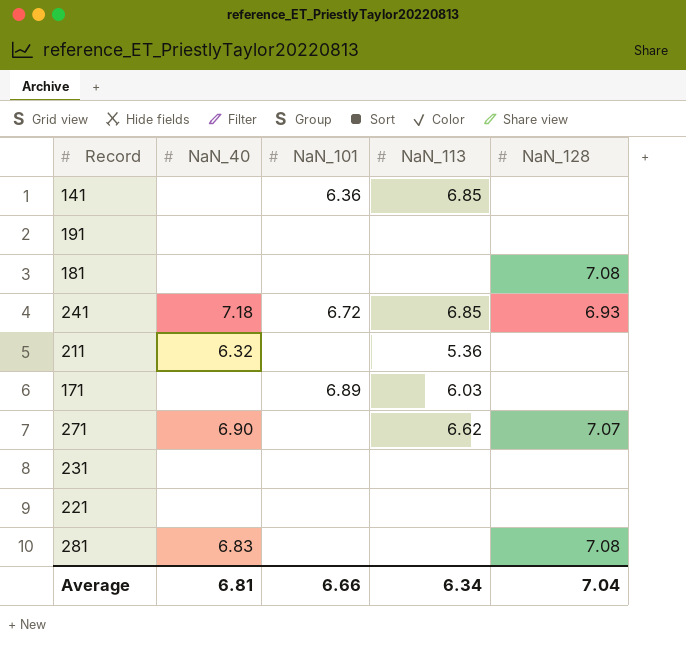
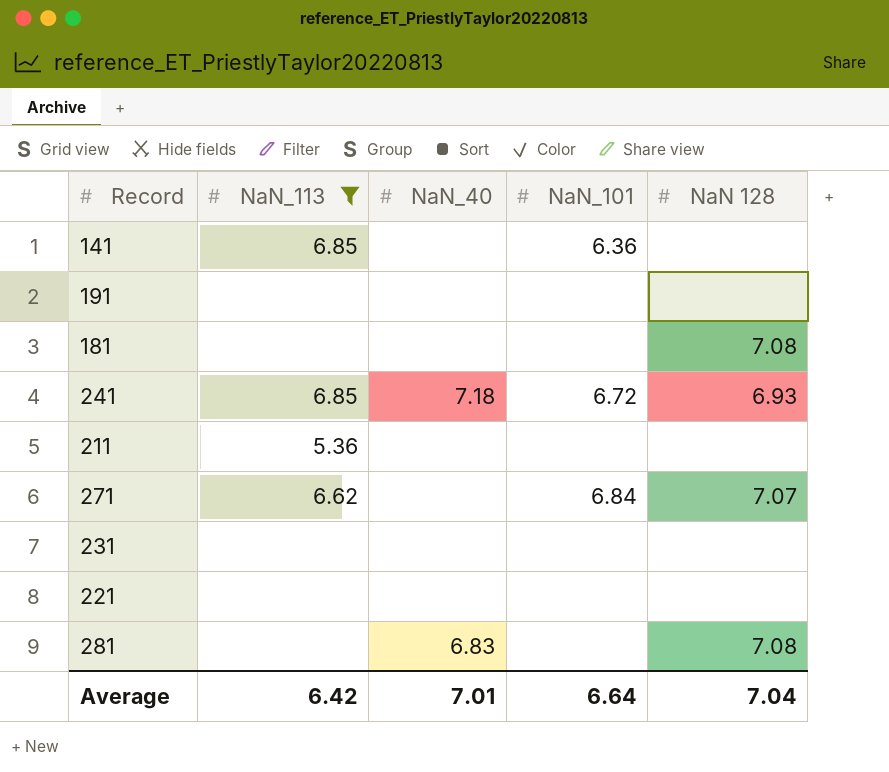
filter: none -> NaN_113 != 6.03
column NaN_113 | position: 4 -> 2
column name: NaN_128 -> NaN 128
211 | NaN_40: 6.32 -> none
271 | NaN_40: 6.90 -> none
271 | NaN_101: none -> 6.84
Average | NaN_113: 6.34 -> 6.42
Average | NaN_40: 6.81 -> 7.01
Average | NaN_101: 6.66 -> 6.64

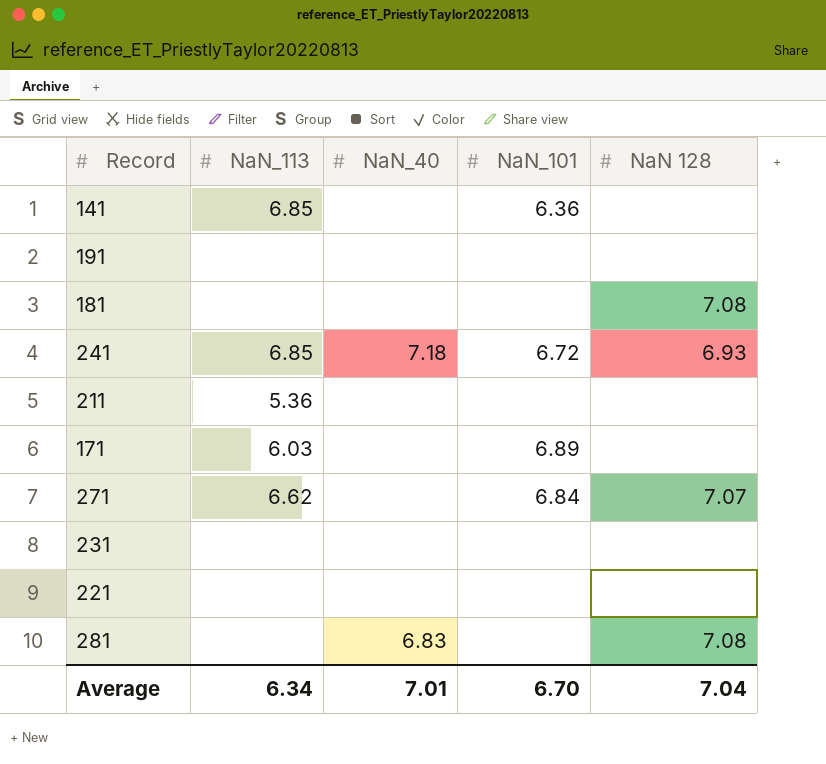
filter: NaN_113 != 6.03 -> none
Average | NaN_113: 6.42 -> 6.34
Average | NaN_101: 6.64 -> 6.70

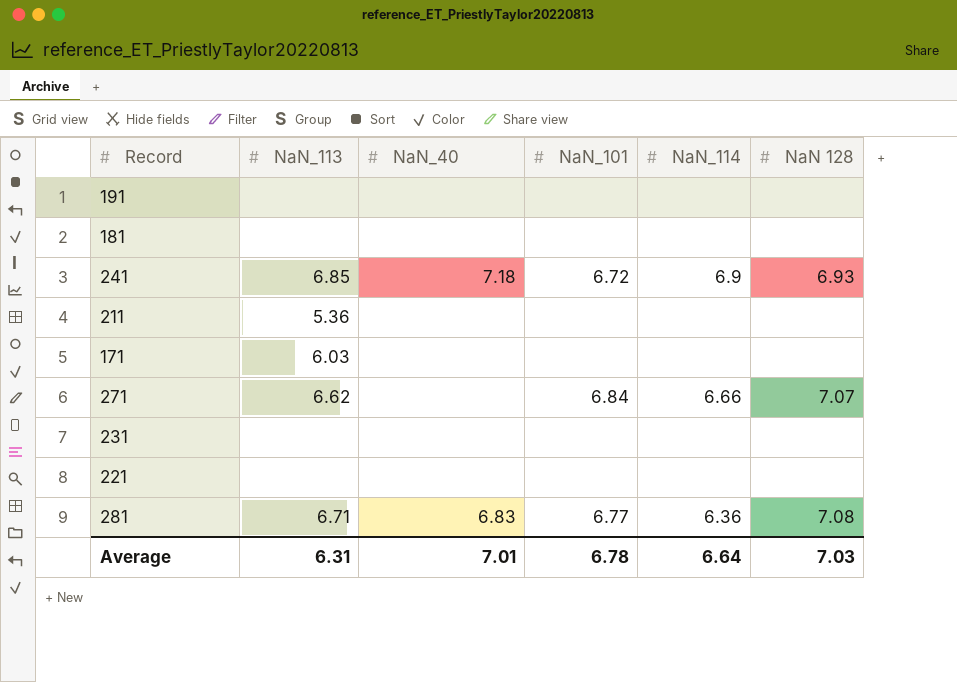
column NaN_114 | position: none -> 5
row 141: 6.85 | none | 6.36 | none -> none
181 | NaN 128: 7.08 -> none
171 | NaN_101: 6.89 -> none
281 | NaN_113: none -> 6.71
281 | NaN_101: none -> 6.77
Average | NaN_113: 6.34 -> 6.31
Average | NaN_101: 6.70 -> 6.78
Average | NaN 128: 7.04 -> 7.03

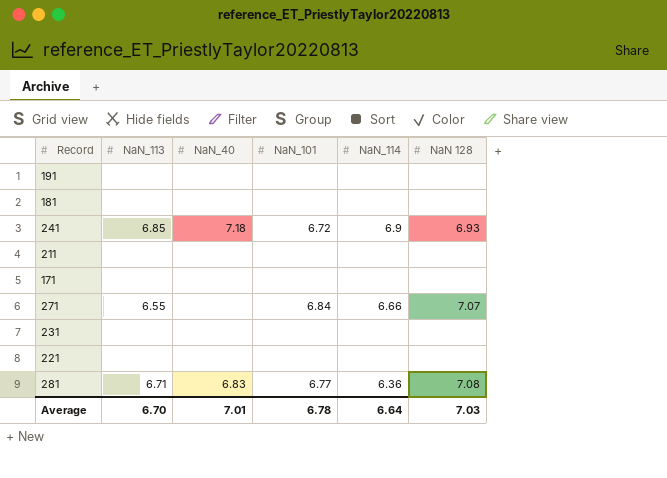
211 | NaN_113: 5.36 -> none
171 | NaN_113: 6.03 -> none
271 | NaN_113: 6.62 -> 6.55
Average | NaN_113: 6.31 -> 6.70

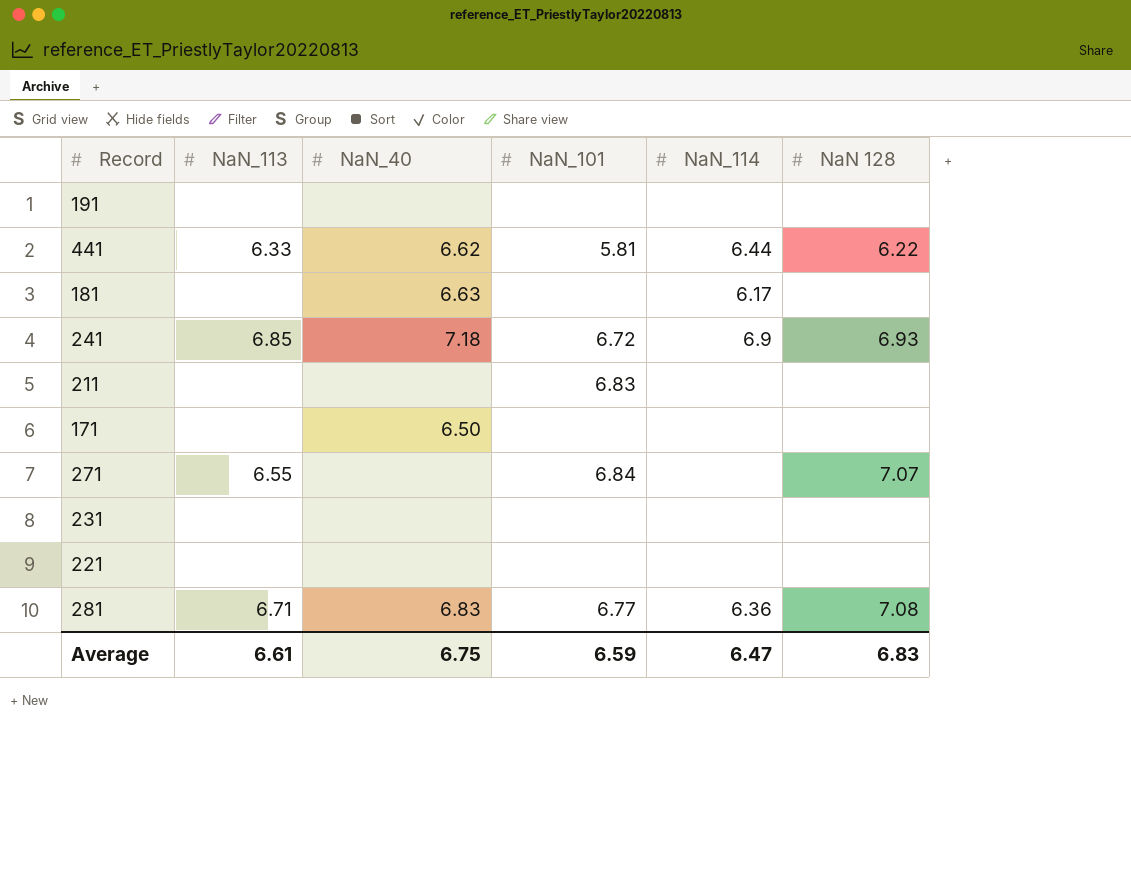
row 441: none -> 6.33 | 6.62 | 5.81 | 6.44 | 6.22
181 | NaN_40: none -> 6.63
181 | NaN_114: none -> 6.17
211 | NaN_101: none -> 6.83
171 | NaN_40: none -> 6.50
271 | NaN_114: 6.66 -> none
Average | NaN_113: 6.70 -> 6.61
Average | NaN_40: 7.01 -> 6.75
Average | NaN_101: 6.78 -> 6.59
Average | NaN_114: 6.64 -> 6.47
Average | NaN 128: 7.03 -> 6.83

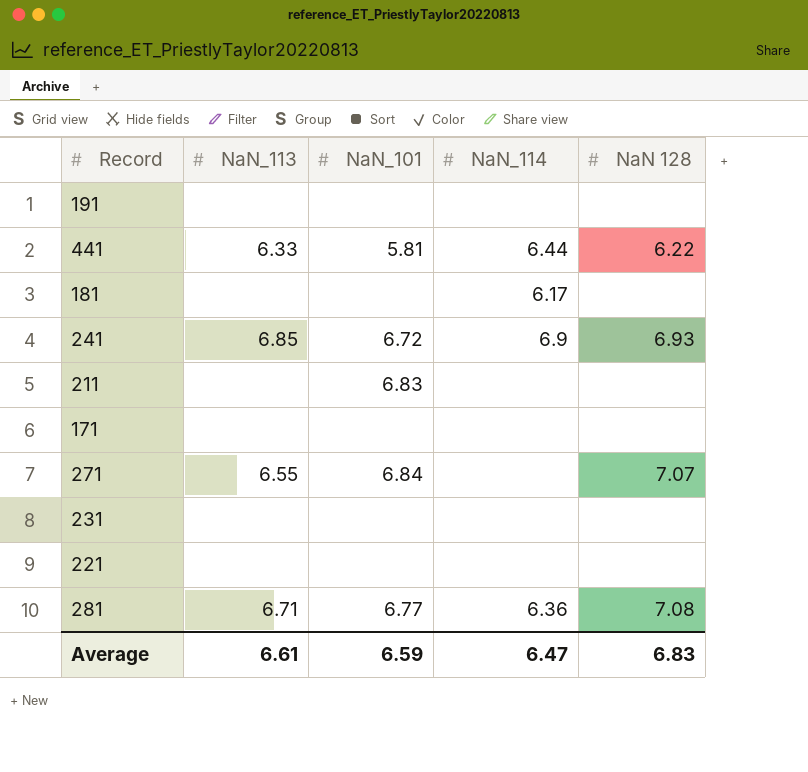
column NaN_40 | position: 3 -> none

